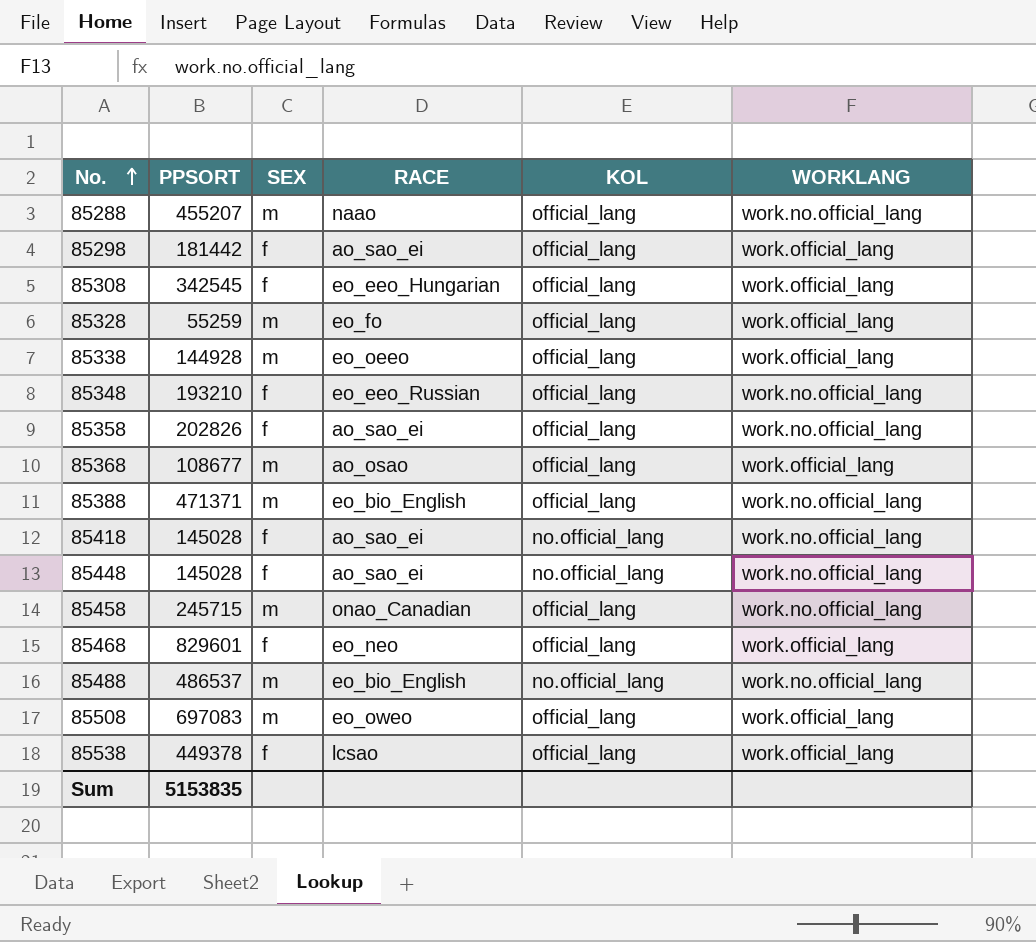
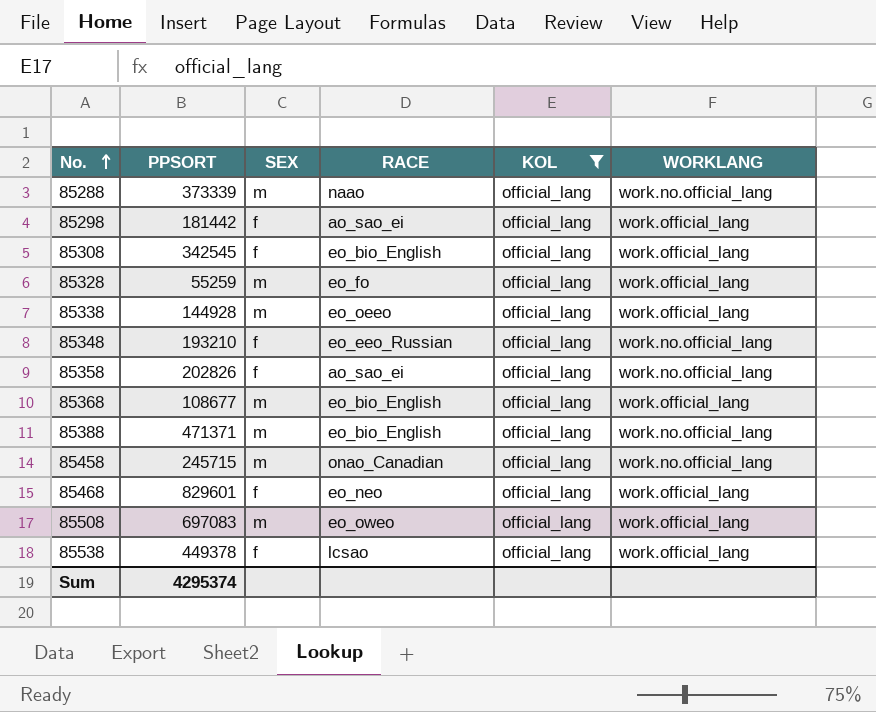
filter: none -> KOL = official_lang
85288 | PPSORT: 455207 -> 373339
85308 | RACE: eo_eeo_Hungarian -> eo_bio_English
85368 | RACE: ao_osao -> eo_bio_English
Sum | PPSORT: 5153835 -> 4295374

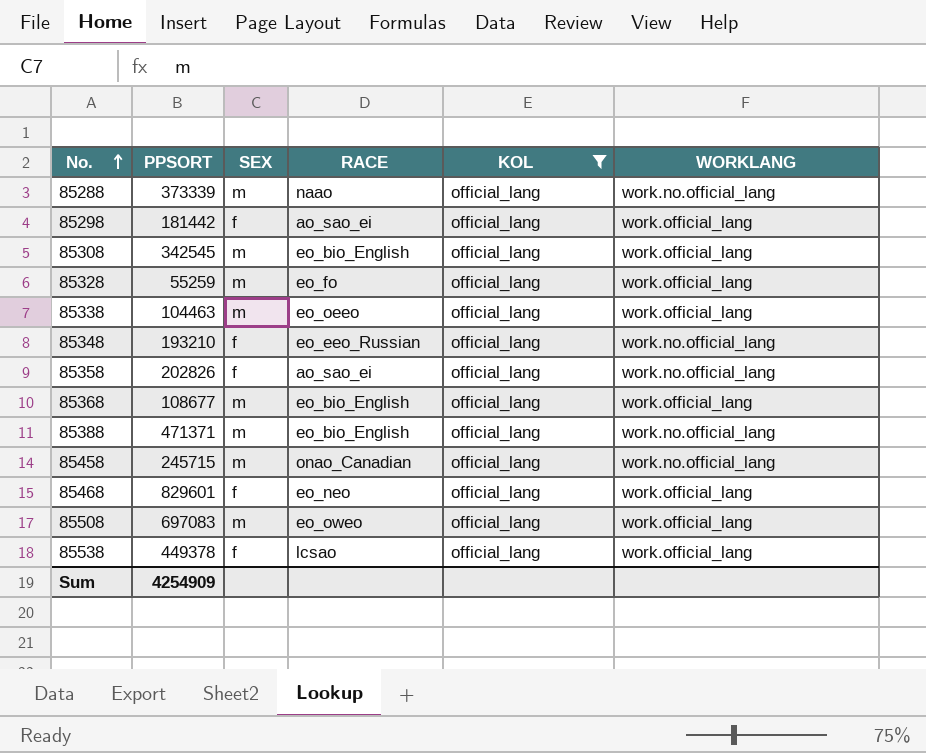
85308 | SEX: f -> m
85338 | PPSORT: 144928 -> 104463
Sum | PPSORT: 4295374 -> 4254909

